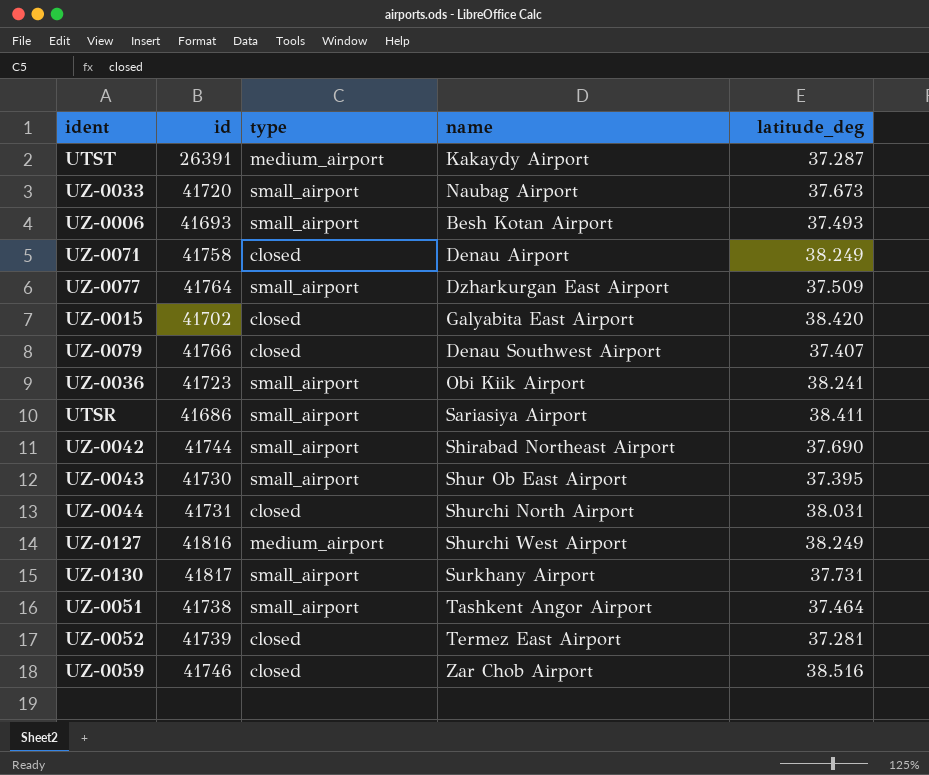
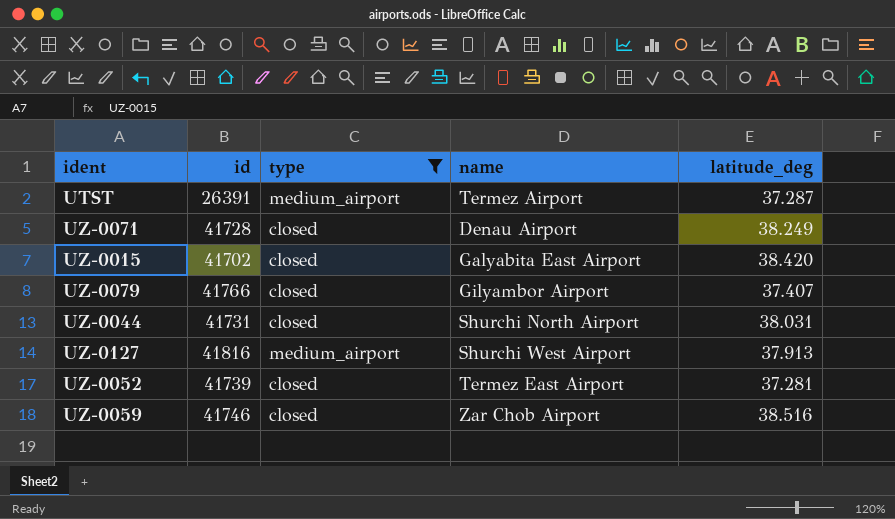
filter: none -> type != small_airport
UTST | name: Kakaydy Airport -> Termez Airport
UZ-0071 | id: 41758 -> 41728
UZ-0079 | name: Denau Southwest Airport -> Gilyambor Airport
UZ-0127 | latitude_deg: 38.249 -> 37.913

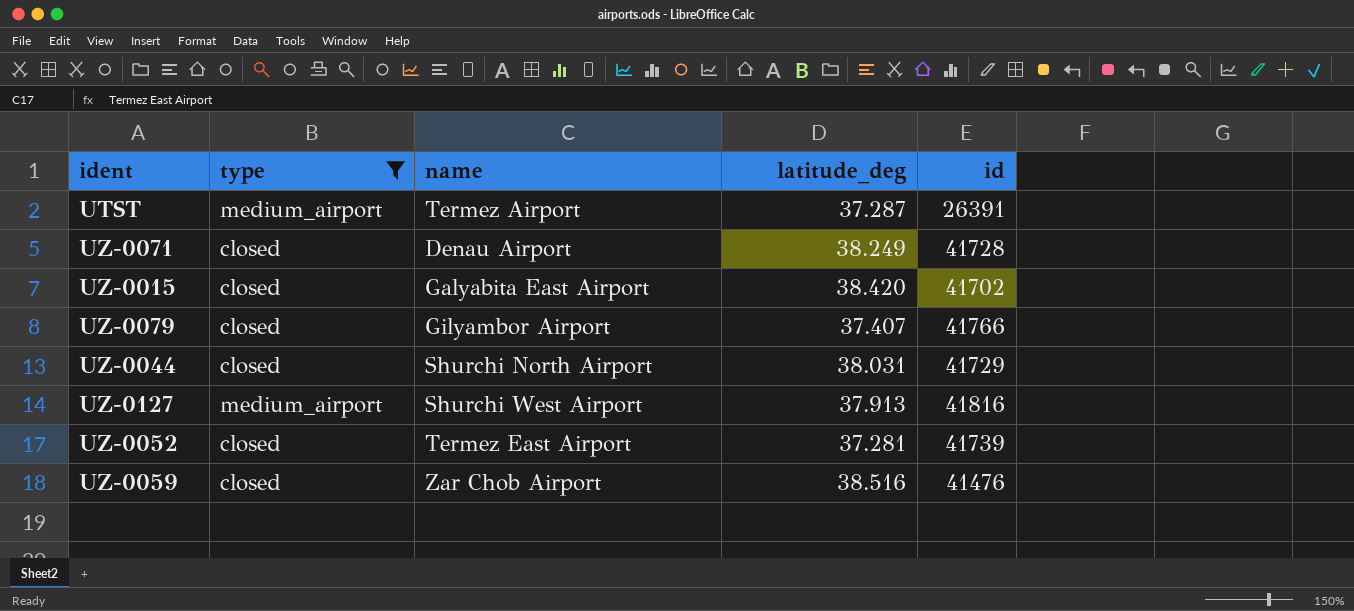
column id | position: 2 -> 5
UZ-0044 | id: 41731 -> 41729
UZ-0059 | id: 41746 -> 41476

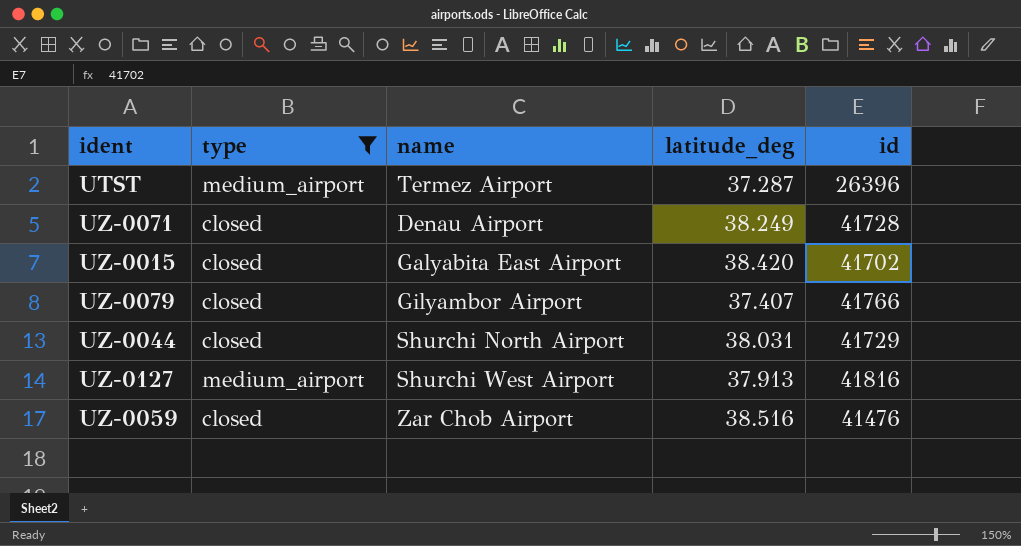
row UZ-0052: closed | Termez East Airport | 37.281 | 41739 -> none
UTST | id: 26391 -> 26396

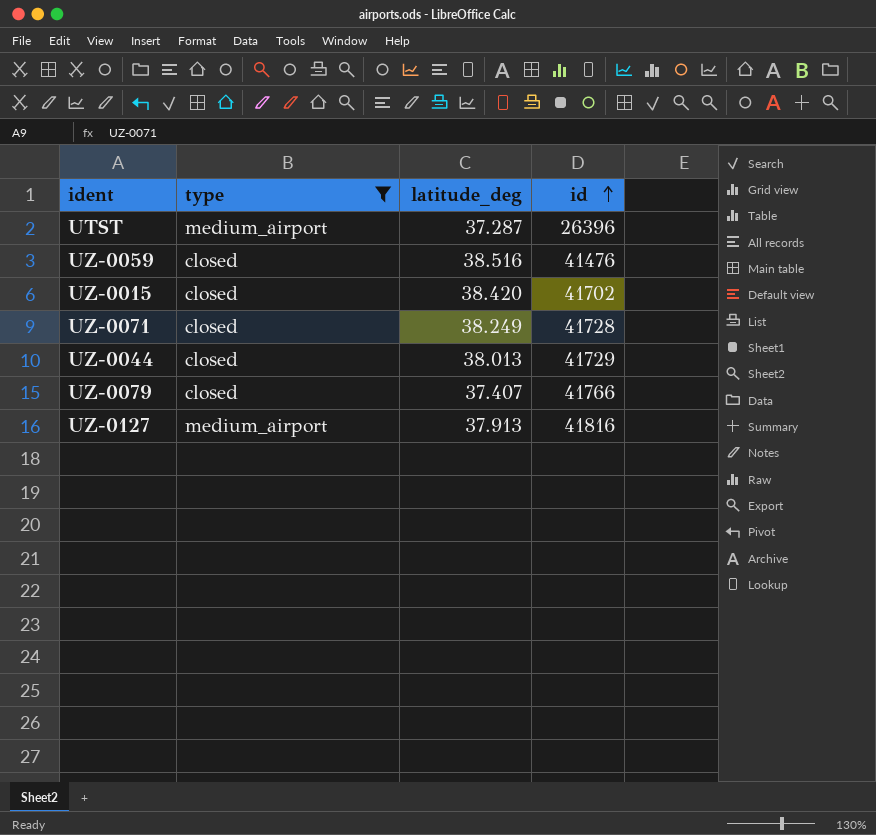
row order: none -> id ascending
column name | position: 3 -> none
UZ-0044 | latitude_deg: 38.031 -> 38.013

